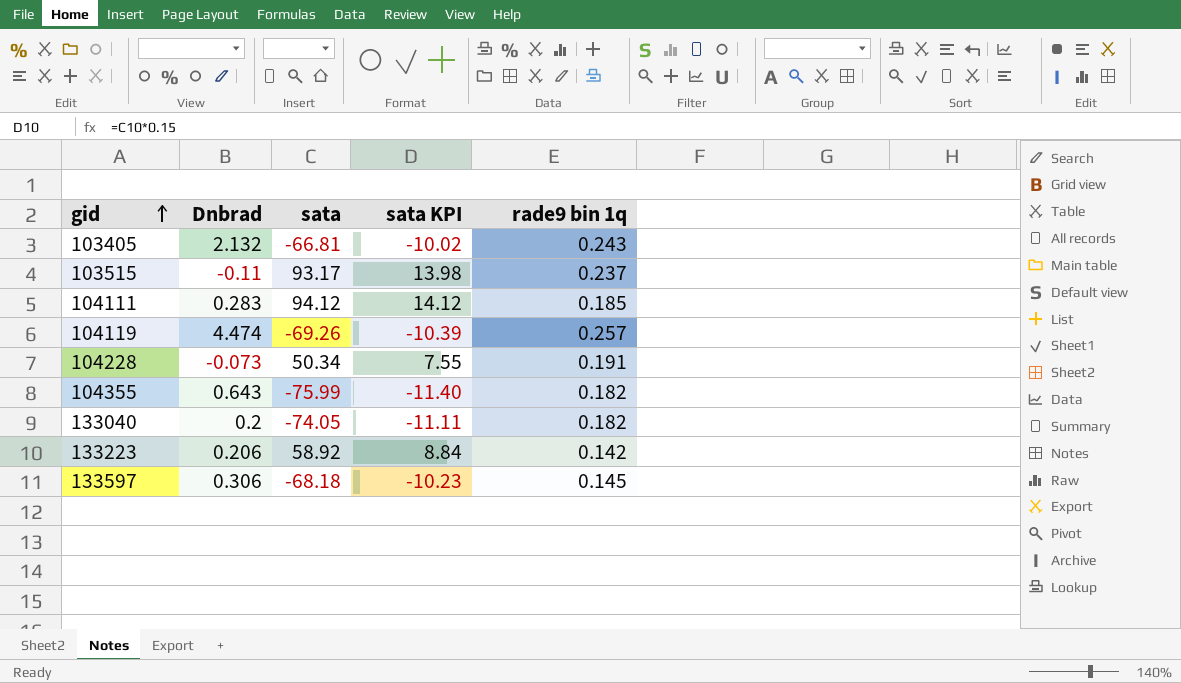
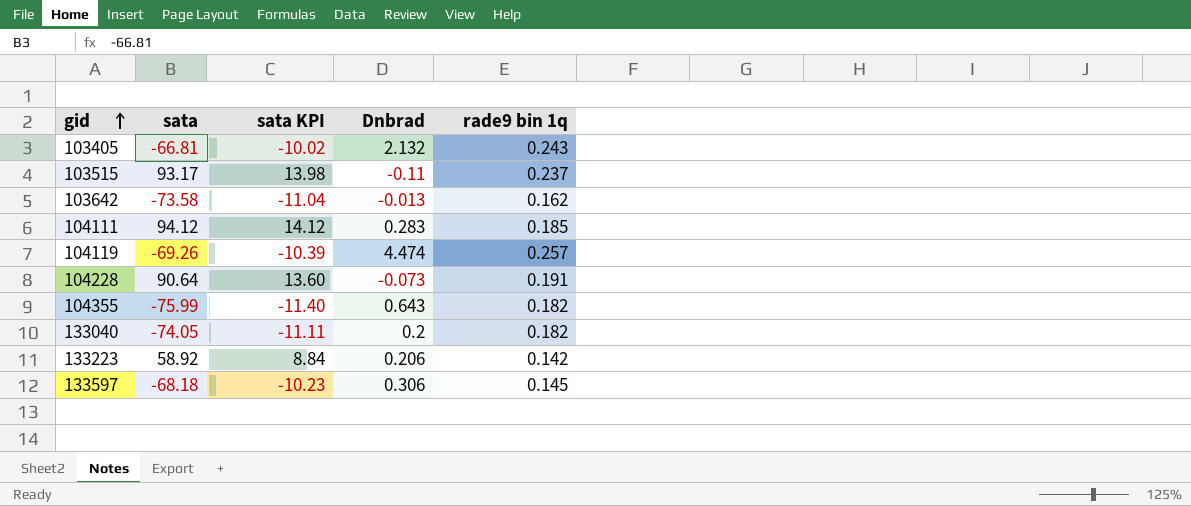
column Dnbrad | position: 2 -> 4
row 103642: none -> -73.58 | -11.04 | -0.013 | 0.162
104228 | sata: 50.34 -> 90.64
104228 | sata KPI: 7.55 -> 13.60

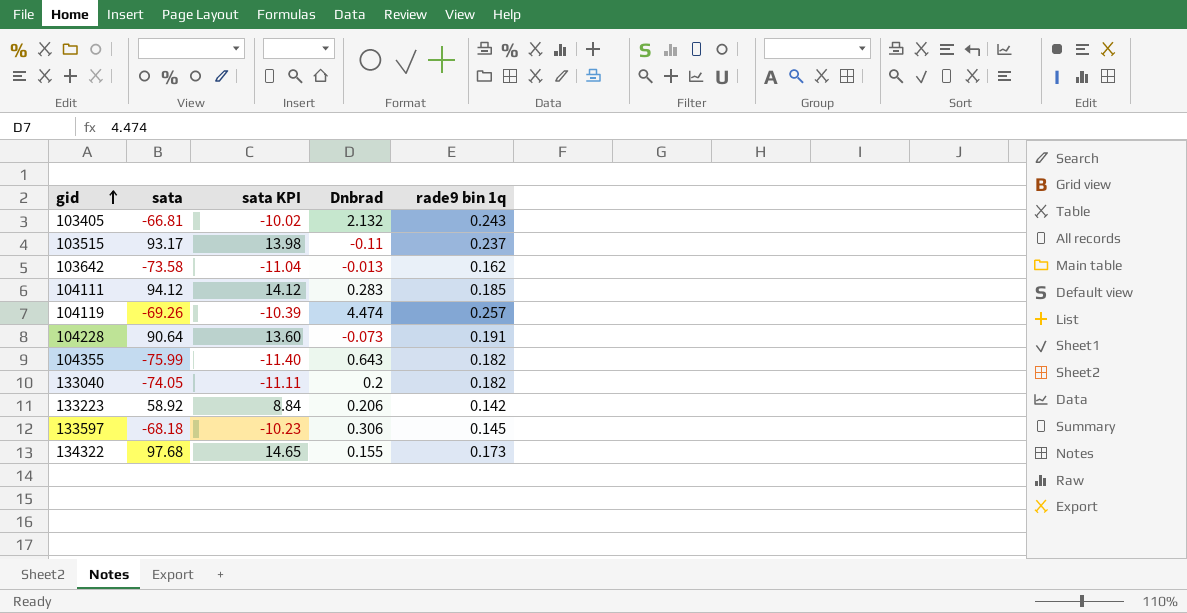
row 134322: none -> 97.68 | 14.65 | 0.155 | 0.173

